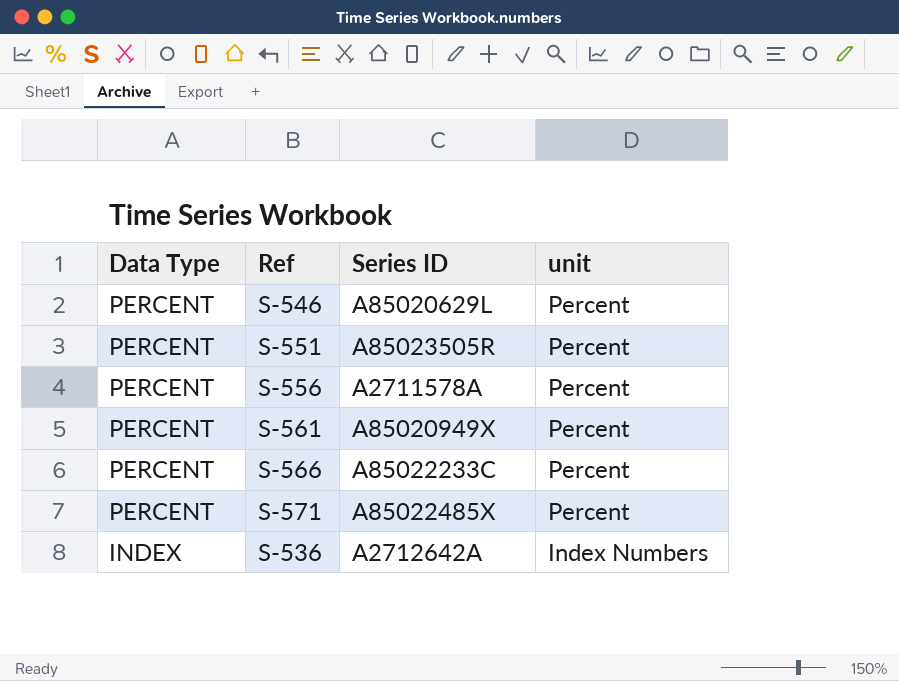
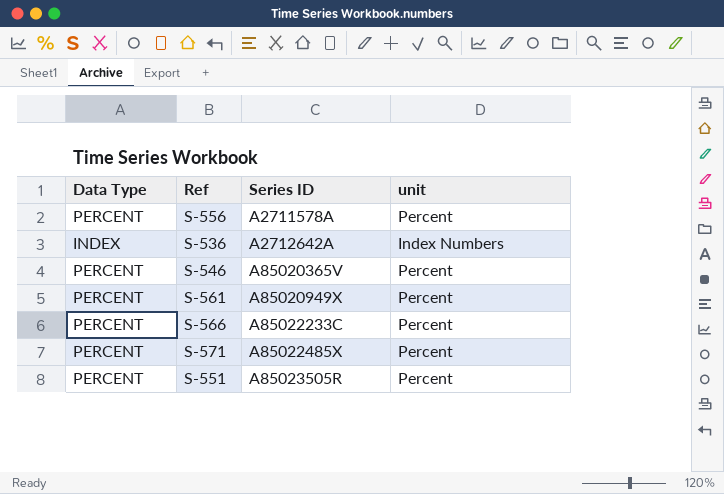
row order: Data Type descending -> Series ID ascending
S-546 | Series ID: A85020629L -> A85020365V

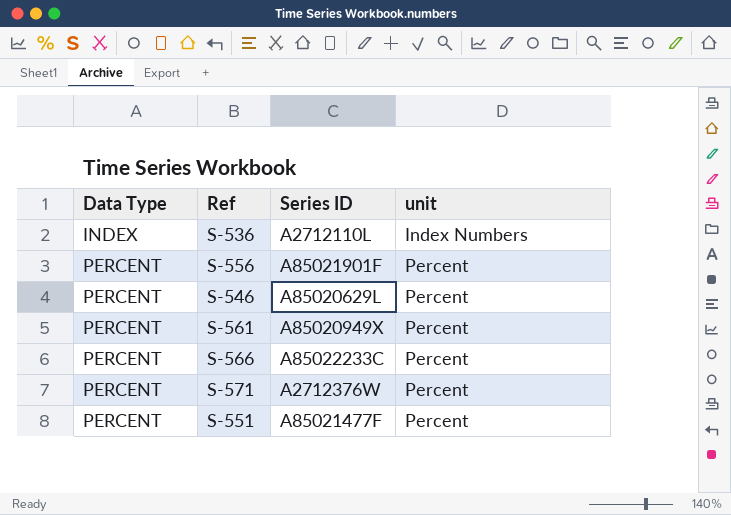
row order: Series ID ascending -> Data Type ascending
S-536 | Series ID: A2712642A -> A2712110L
S-556 | Series ID: A2711578A -> A85021901F
S-546 | Series ID: A85020365V -> A85020629L
S-571 | Series ID: A85022485X -> A2712376W
S-551 | Series ID: A85023505R -> A85021477F

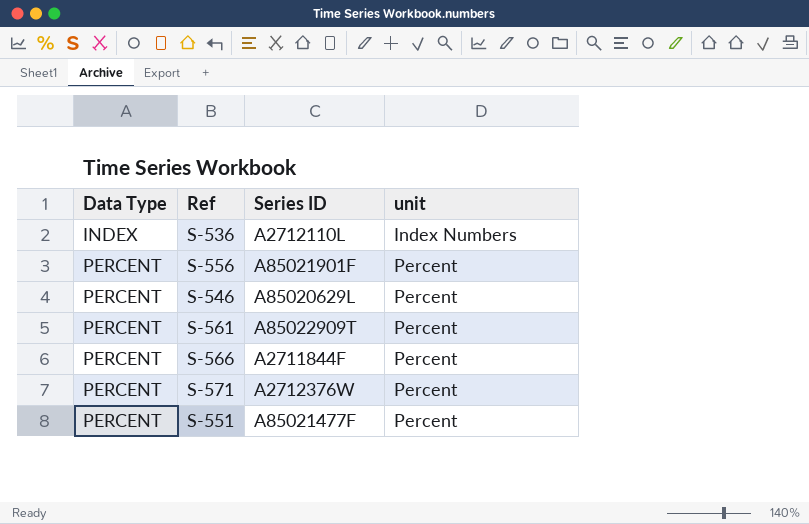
S-561 | Series ID: A85020949X -> A85022909T
S-566 | Series ID: A85022233C -> A2711844F

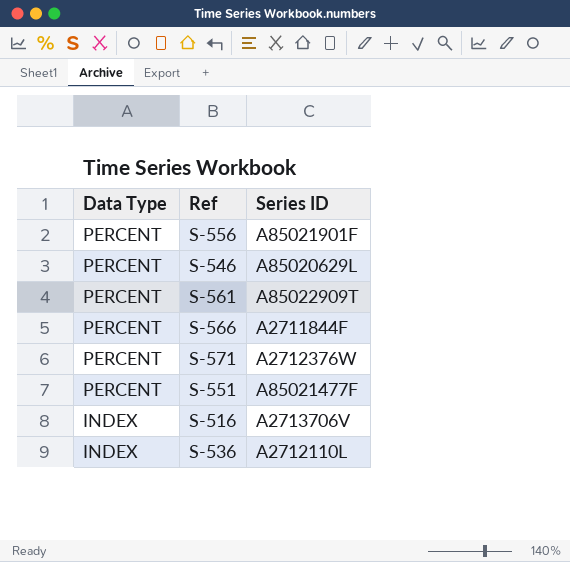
row order: Data Type ascending -> Data Type descending
column unit | position: 4 -> none
row S-516: none -> INDEX | A2713706V

